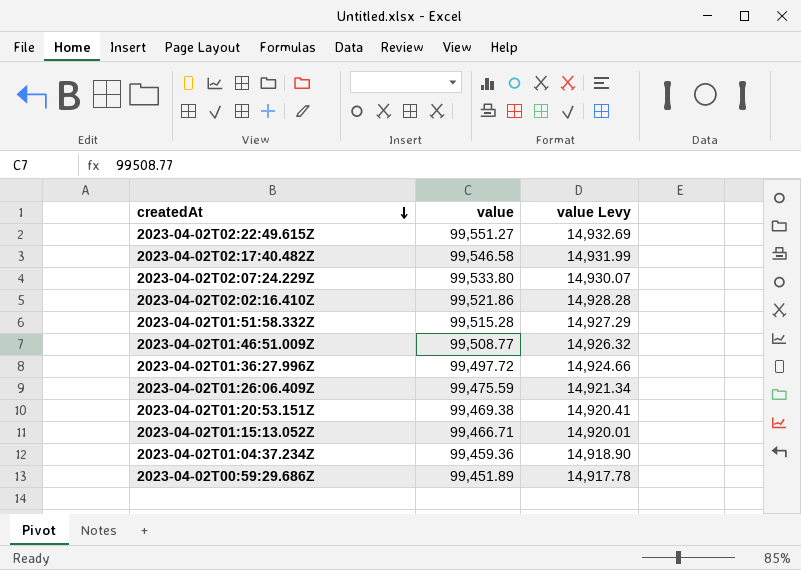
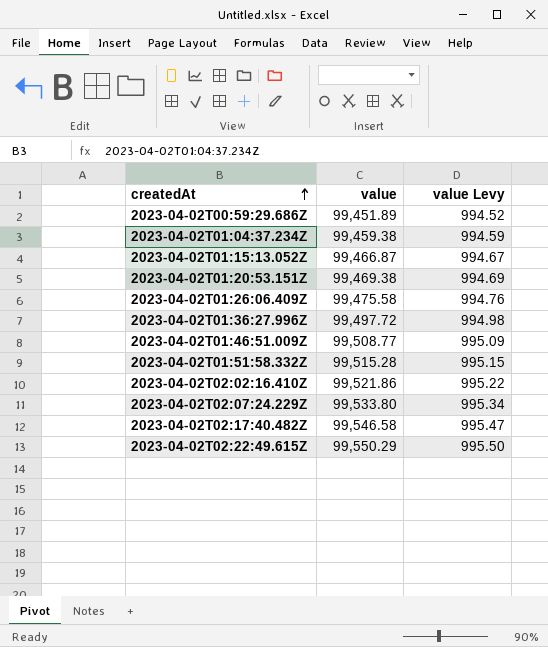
row order: createdAt descending -> createdAt ascending
column value Levy | formula: [value] * 0.15 -> [value] * 0.01
2023-04-02T01:04:37.234Z | value: 99,459.36 -> 99,459.38
2023-04-02T01:15:13.052Z | value: 99,466.71 -> 99,466.87
2023-04-02T01:26:06.409Z | value: 99,475.59 -> 99,475.58
2023-04-02T02:22:49.615Z | value: 99,551.27 -> 99,550.29

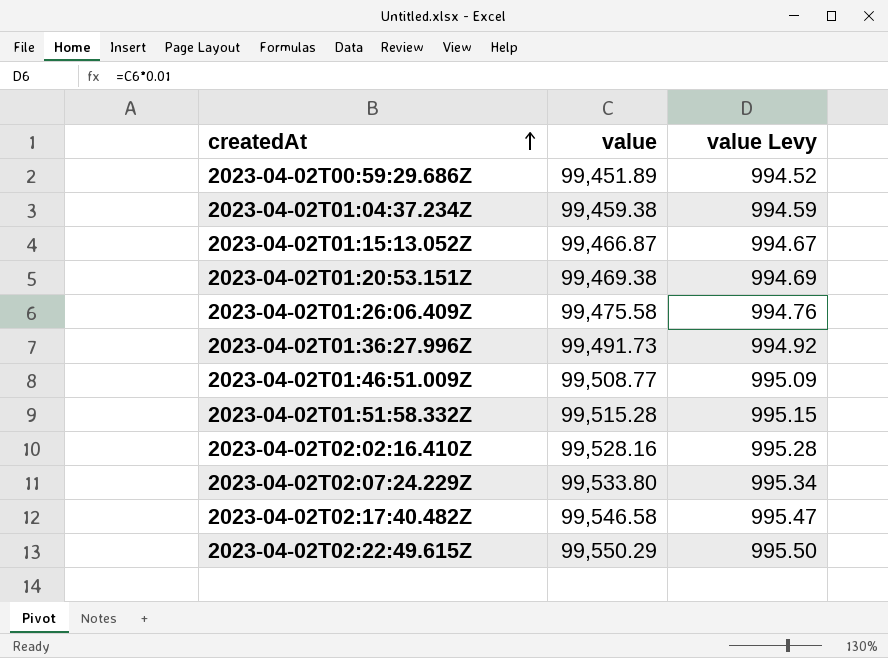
2023-04-02T01:36:27.996Z | value: 99,497.72 -> 99,491.73
2023-04-02T01:36:27.996Z | value Levy: 994.98 -> 994.92
2023-04-02T02:02:16.410Z | value: 99,521.86 -> 99,528.16
2023-04-02T02:02:16.410Z | value Levy: 995.22 -> 995.28

